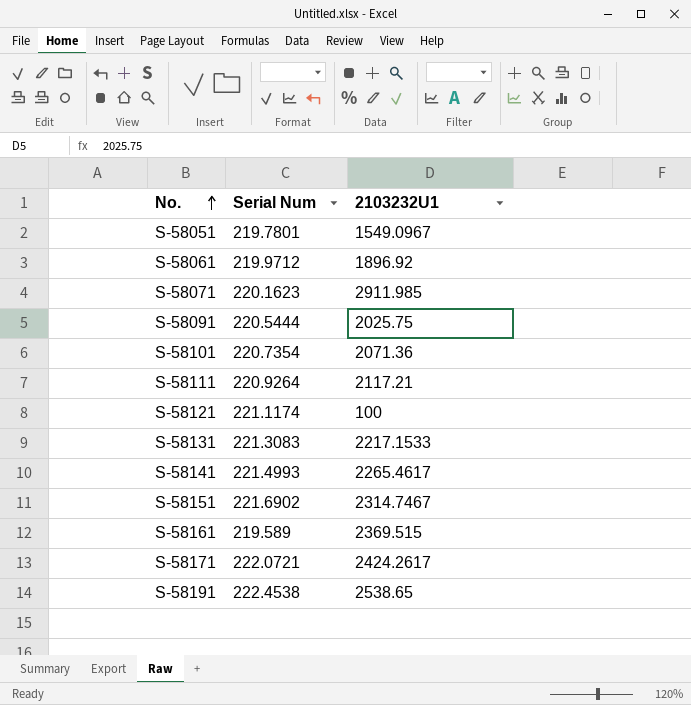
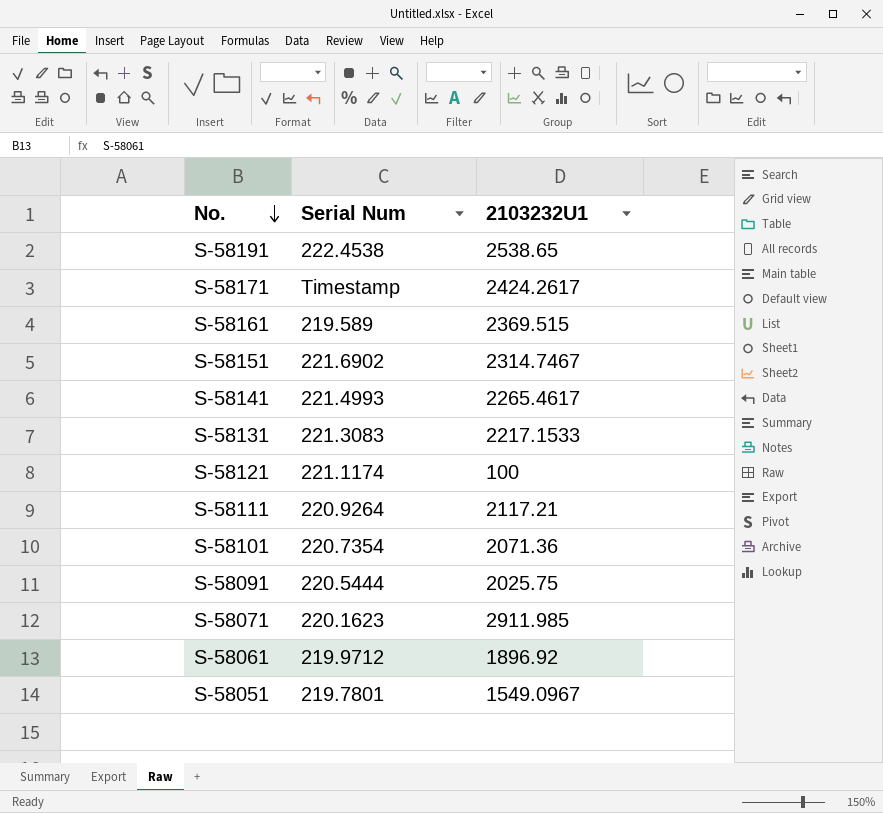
row order: No. ascending -> No. descending
S-58171 | Serial Num: 222.0721 -> Timestamp

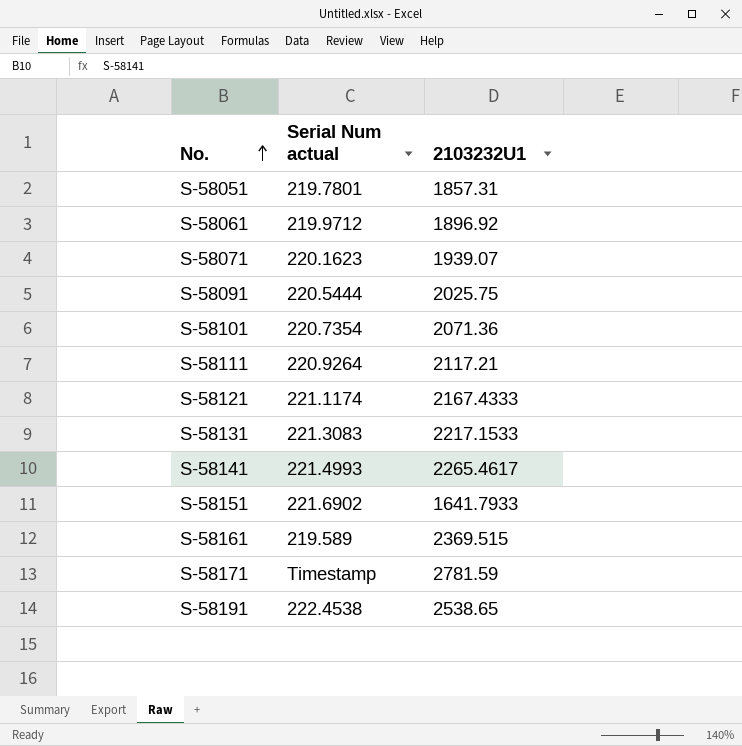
row order: No. descending -> No. ascending
column name: Serial Num -> Serial Num actual
S-58051 | 2103232U1: 1549.0967 -> 1857.31
S-58071 | 2103232U1: 2911.985 -> 1939.07
S-58121 | 2103232U1: 100 -> 2167.4333
S-58151 | 2103232U1: 2314.7467 -> 1641.7933
S-58171 | 2103232U1: 2424.2617 -> 2781.59

